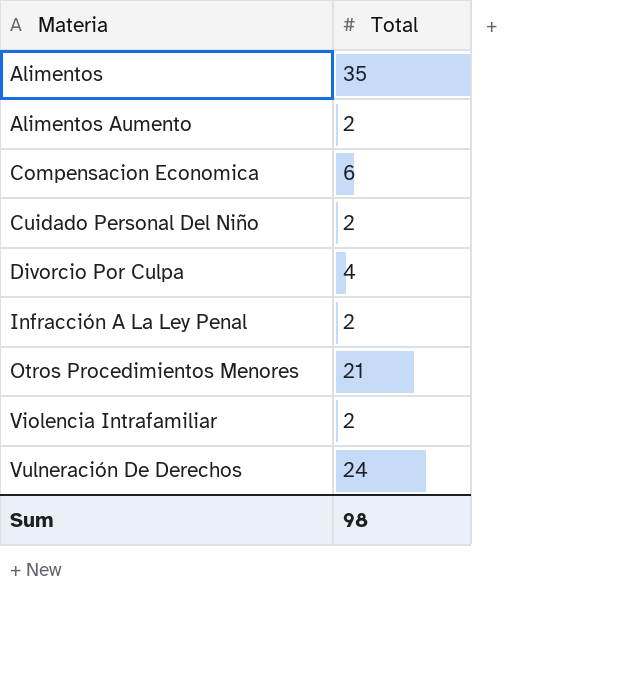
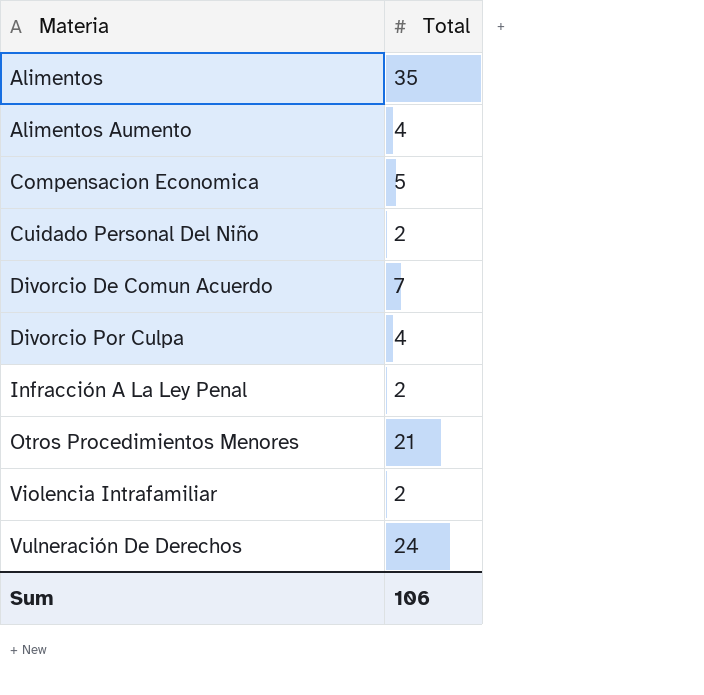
Alimentos Aumento | Total: 2 -> 4
Compensacion Economica | Total: 6 -> 5
row Divorcio De Comun Acuerdo: none -> 7
Sum | Total: 98 -> 106

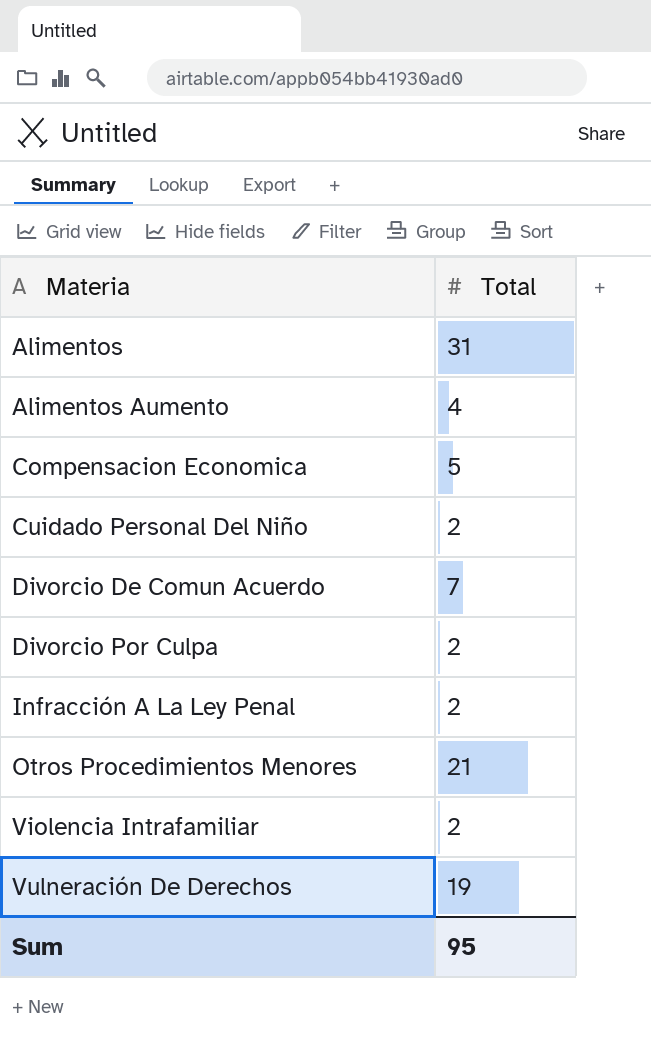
Alimentos | Total: 35 -> 31
Divorcio Por Culpa | Total: 4 -> 2
Vulneración De Derechos | Total: 24 -> 19
Sum | Total: 106 -> 95

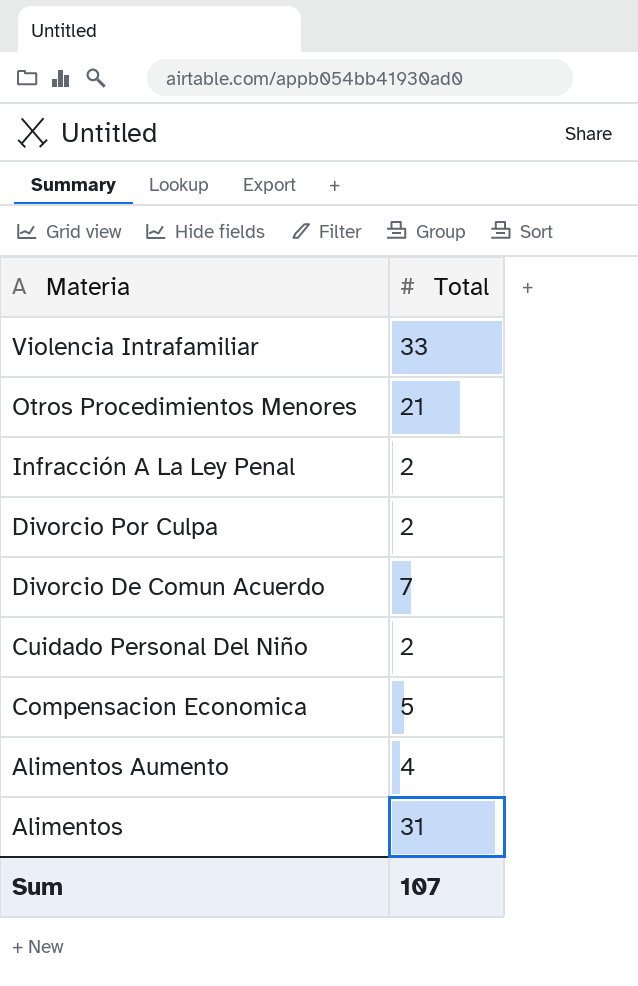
row order: Materia ascending -> Materia descending
row Vulneración De Derechos: 19 -> none
Violencia Intrafamiliar | Total: 2 -> 33
Sum | Total: 95 -> 107

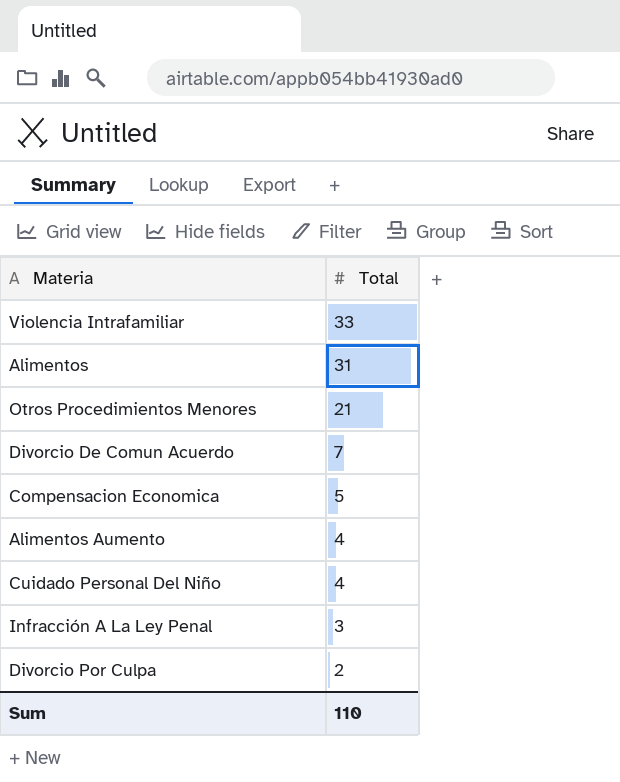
row order: Materia descending -> Total descending
Cuidado Personal Del Niño | Total: 2 -> 4
Infracción A La Ley Penal | Total: 2 -> 3
Sum | Total: 107 -> 110

